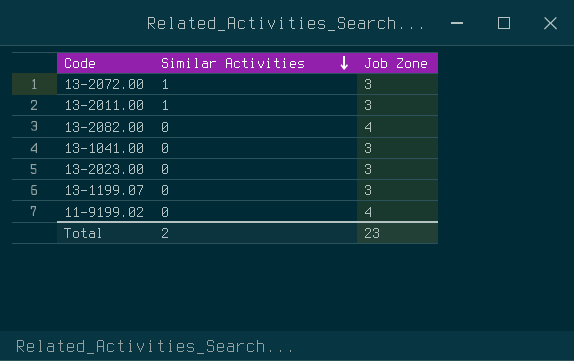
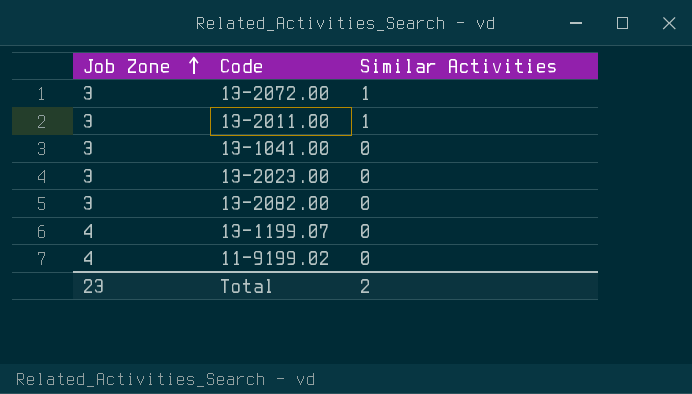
row order: Similar Activities descending -> Job Zone ascending
column Job Zone | position: 3 -> 1
13-2082.00 | Job Zone: 4 -> 3
13-1199.07 | Job Zone: 3 -> 4

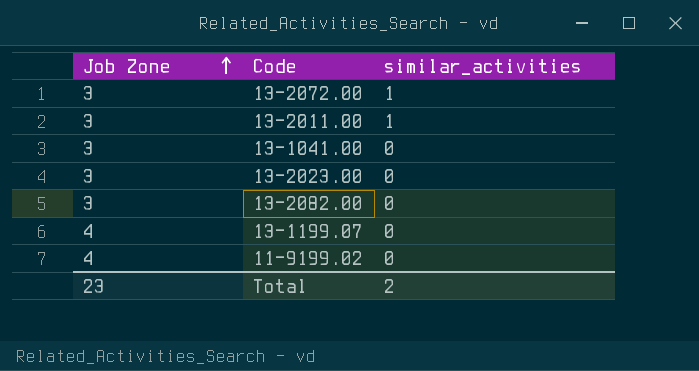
column name: Similar Activities -> similar_activities

